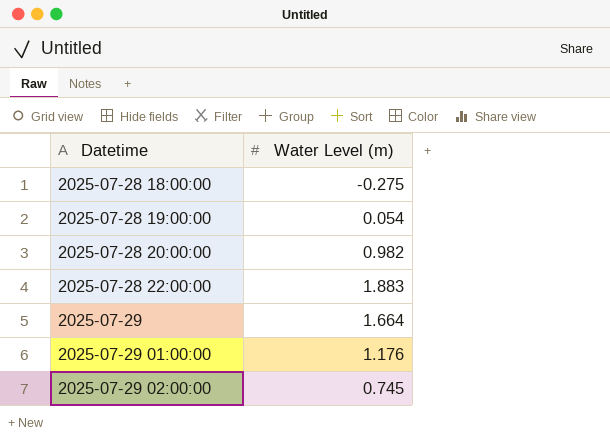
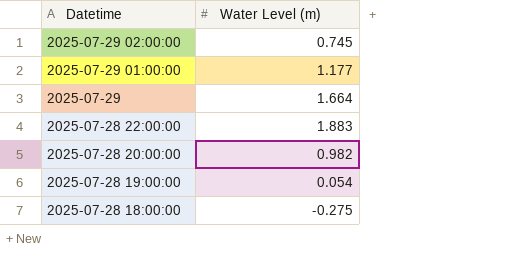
row order: Datetime ascending -> Datetime descending
2025-07-29 01:00:00 | Water Level (m): 1.176 -> 1.177

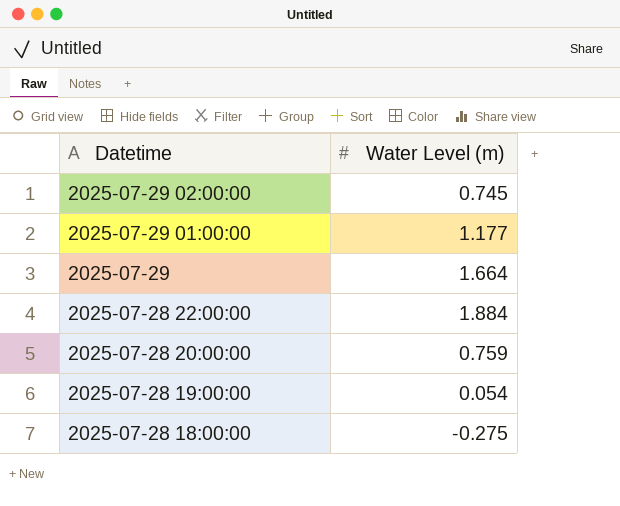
2025-07-28 22:00:00 | Water Level (m): 1.883 -> 1.884
2025-07-28 20:00:00 | Water Level (m): 0.982 -> 0.759

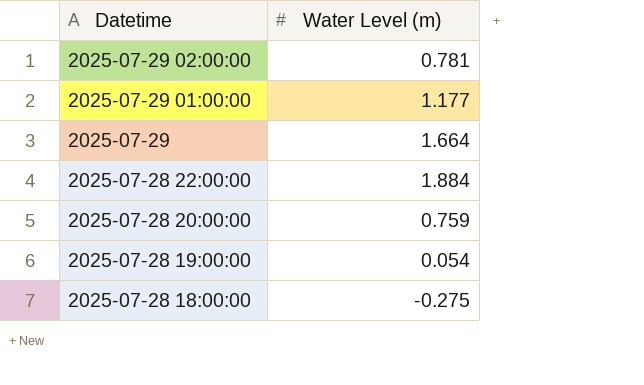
2025-07-29 02:00:00 | Water Level (m): 0.745 -> 0.781

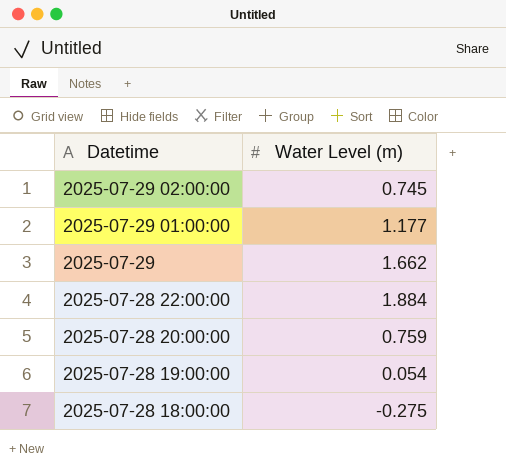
2025-07-29 02:00:00 | Water Level (m): 0.781 -> 0.745
2025-07-29 | Water Level (m): 1.664 -> 1.662

